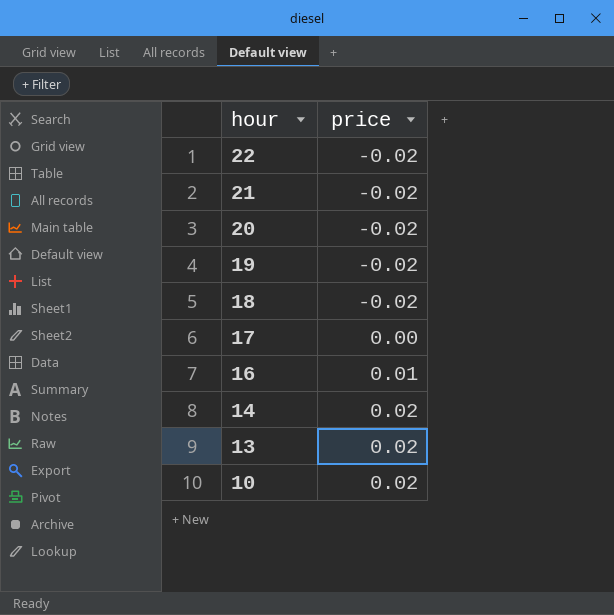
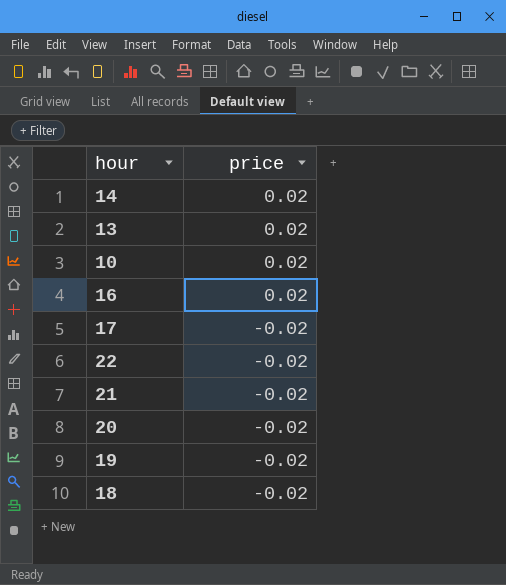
row order: hour descending -> price descending
16 | price: 0.01 -> 0.02
17 | price: 0.00 -> -0.02

